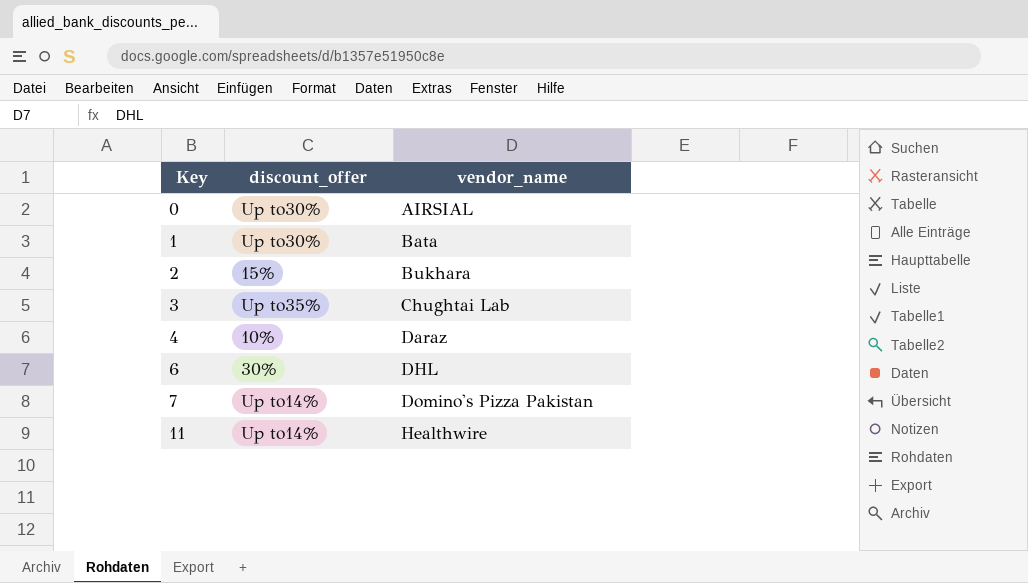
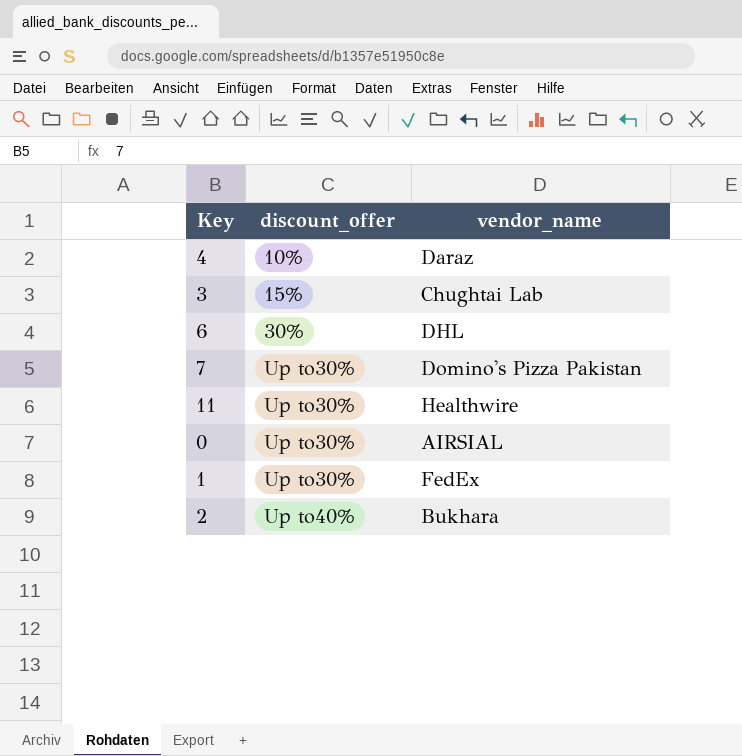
row order: Key ascending -> discount_offer ascending
3 | discount_offer: Up to35% -> 15%
7 | discount_offer: Up to14% -> Up to30%
11 | discount_offer: Up to14% -> Up to30%
1 | vendor_name: Bata -> FedEx
2 | discount_offer: 15% -> Up to40%

